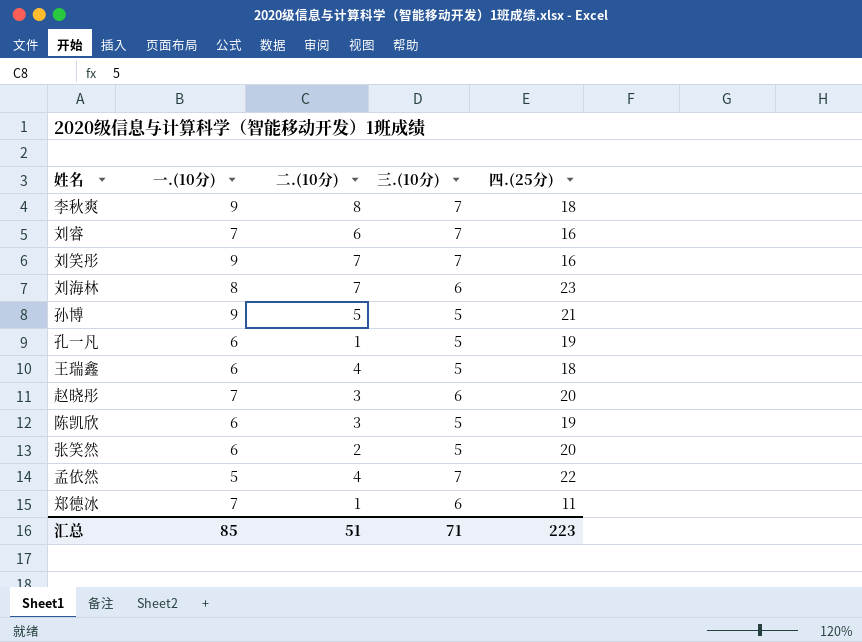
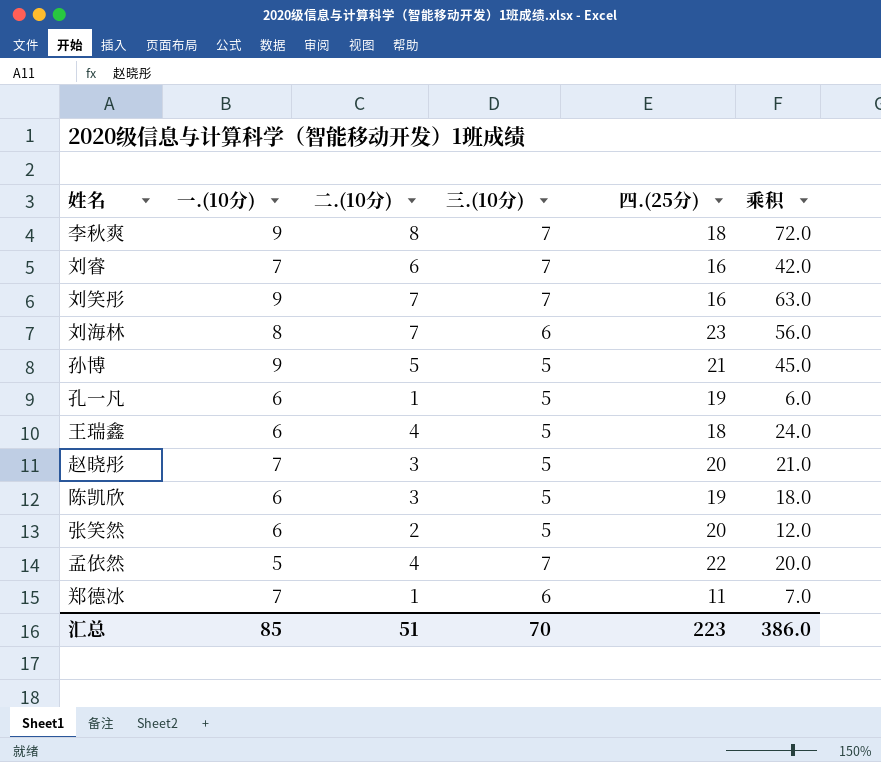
column 乘积 | formula: none -> [一.(10分)] * [二.(10分)]
赵晓彤 | 三.(10分): 6 -> 5
汇总 | 三.(10分): 71 -> 70

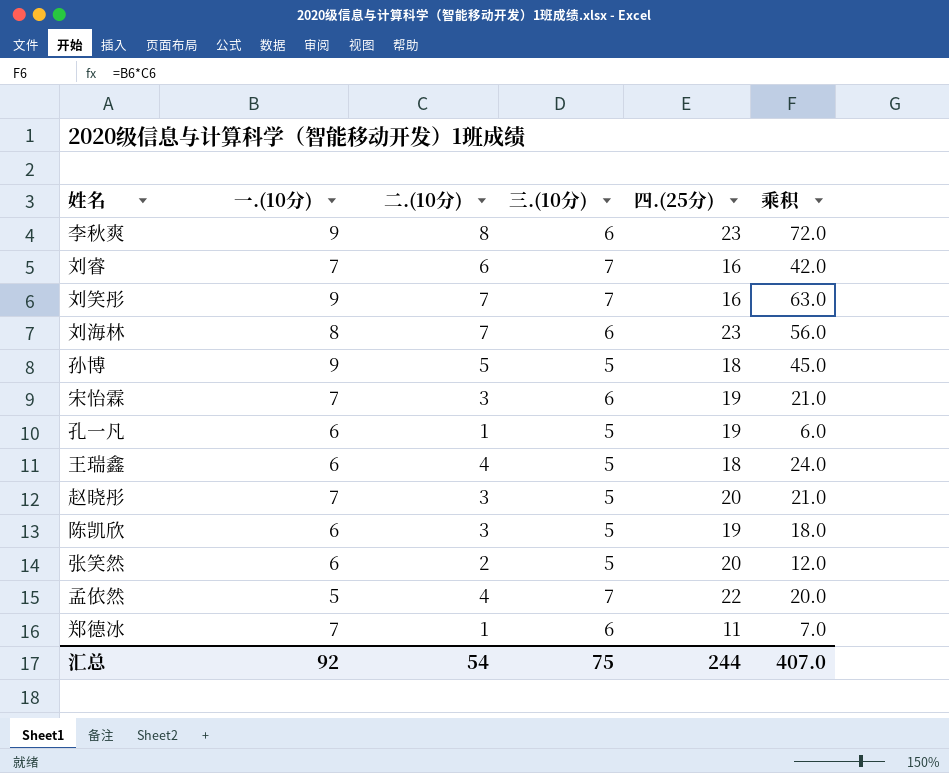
李秋爽 | 三.(10分): 7 -> 6
李秋爽 | 四.(25分): 18 -> 23
孙博 | 四.(25分): 21 -> 18
row 宋怡霖: none -> 7 | 3 | 6 | 19 | 21.0
汇总 | 一.(10分): 85 -> 92
汇总 | 二.(10分): 51 -> 54
汇总 | 三.(10分): 70 -> 75
汇总 | 四.(25分): 223 -> 244
汇总 | 乘积: 386.0 -> 407.0

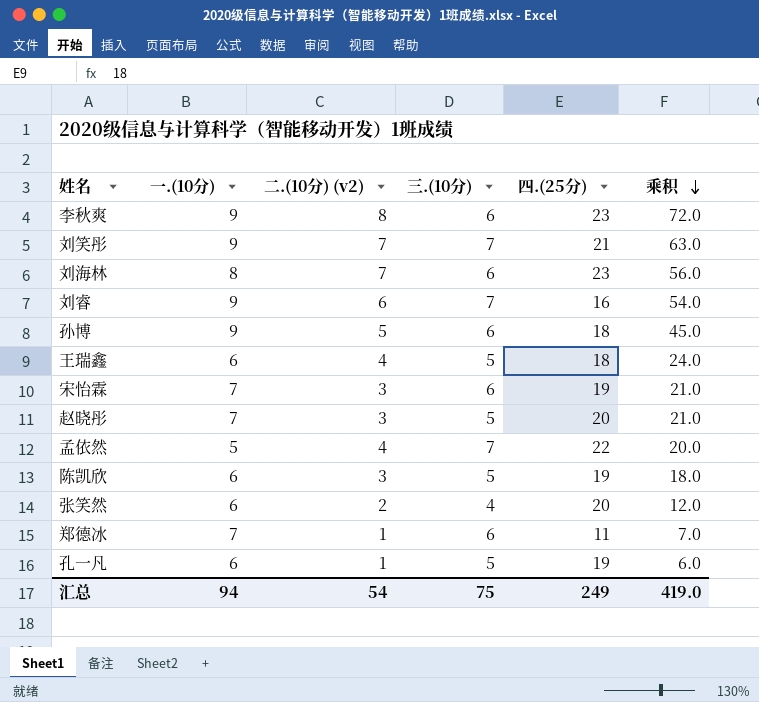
row order: none -> 乘积 descending
column name: 二.(10分) -> 二.(10分) (v2)
刘笑彤 | 四.(25分): 16 -> 21
刘睿 | 一.(10分): 7 -> 9
刘睿 | 乘积: 42.0 -> 54.0
孙博 | 三.(10分): 5 -> 6
张笑然 | 三.(10分): 5 -> 4
汇总 | 一.(10分): 92 -> 94
汇总 | 四.(25分): 244 -> 249
汇总 | 乘积: 407.0 -> 419.0

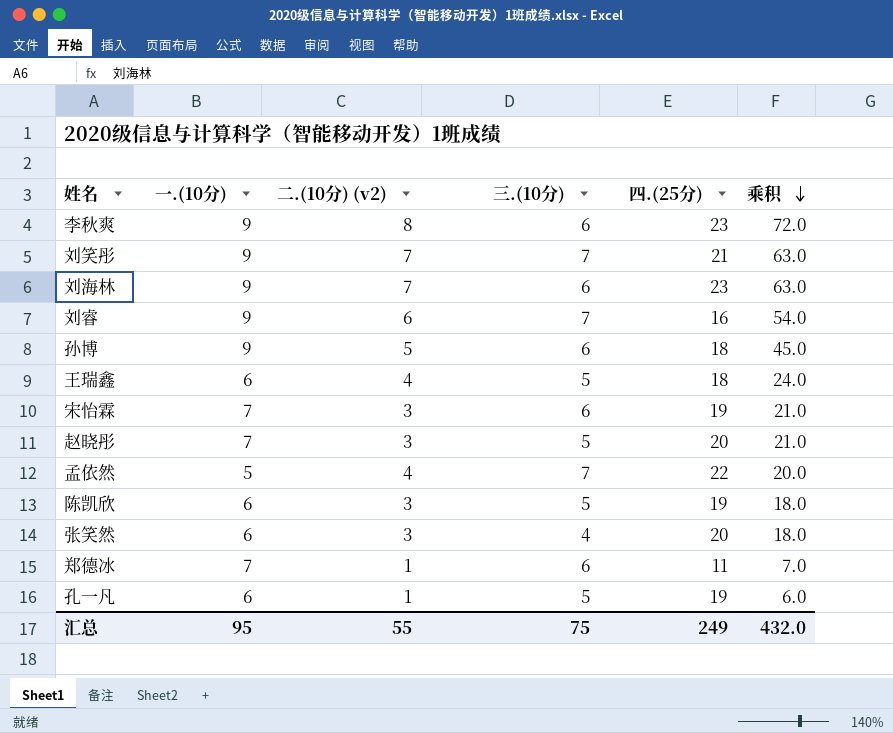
刘海林 | 一.(10分): 8 -> 9
刘海林 | 乘积: 56.0 -> 63.0
张笑然 | 二.(10分) (v2): 2 -> 3
张笑然 | 乘积: 12.0 -> 18.0
汇总 | 一.(10分): 94 -> 95
汇总 | 二.(10分) (v2): 54 -> 55
汇总 | 乘积: 419.0 -> 432.0

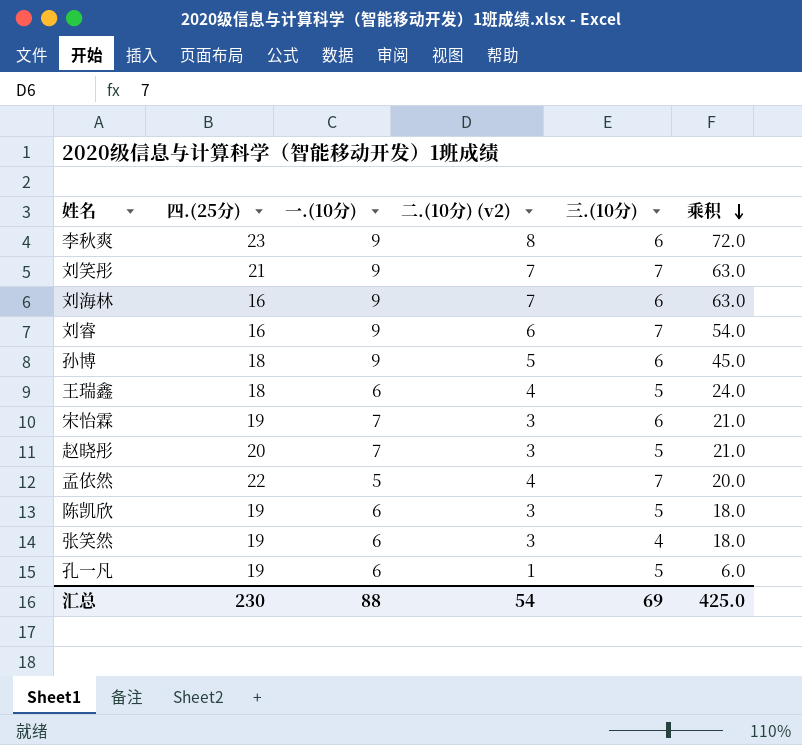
column 四.(25分) | position: 5 -> 2
row 郑德冰: 7 | 1 | 6 | 11 | 7.0 -> none
刘海林 | 四.(25分): 23 -> 16
张笑然 | 四.(25分): 20 -> 19
汇总 | 四.(25分): 249 -> 230
汇总 | 一.(10分): 95 -> 88
汇总 | 二.(10分) (v2): 55 -> 54
汇总 | 三.(10分): 75 -> 69
汇总 | 乘积: 432.0 -> 425.0

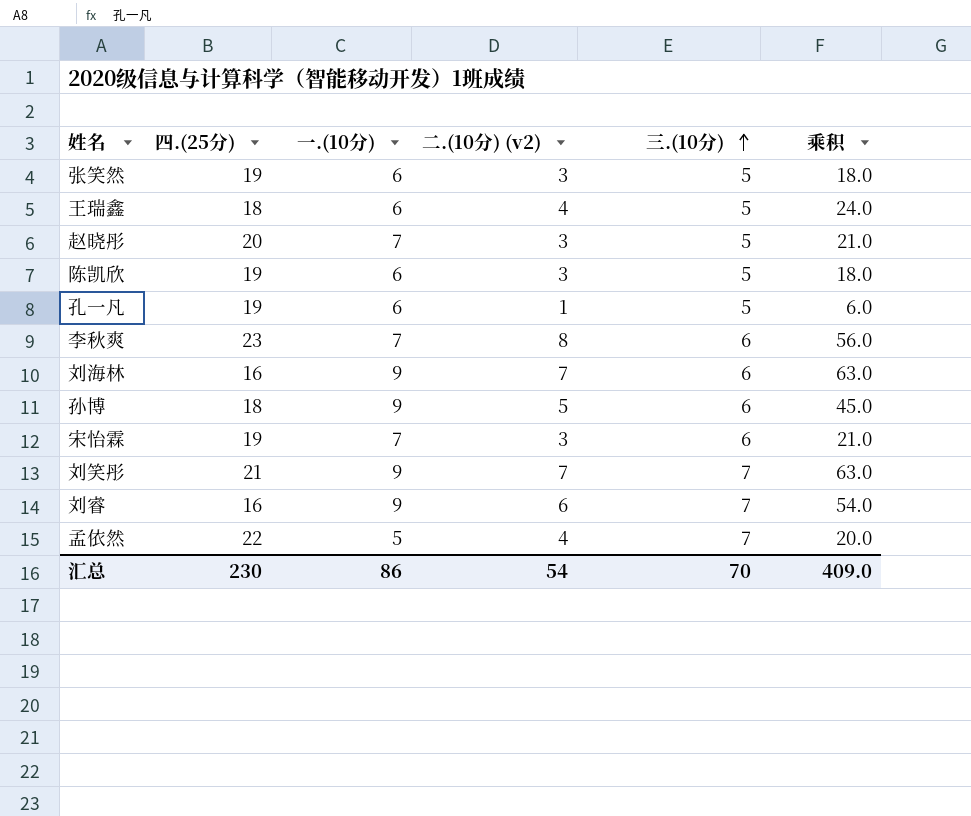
row order: 乘积 descending -> 三.(10分) ascending
张笑然 | 三.(10分): 4 -> 5
李秋爽 | 一.(10分): 9 -> 7
李秋爽 | 乘积: 72.0 -> 56.0
汇总 | 一.(10分): 88 -> 86
汇总 | 三.(10分): 69 -> 70
汇总 | 乘积: 425.0 -> 409.0

